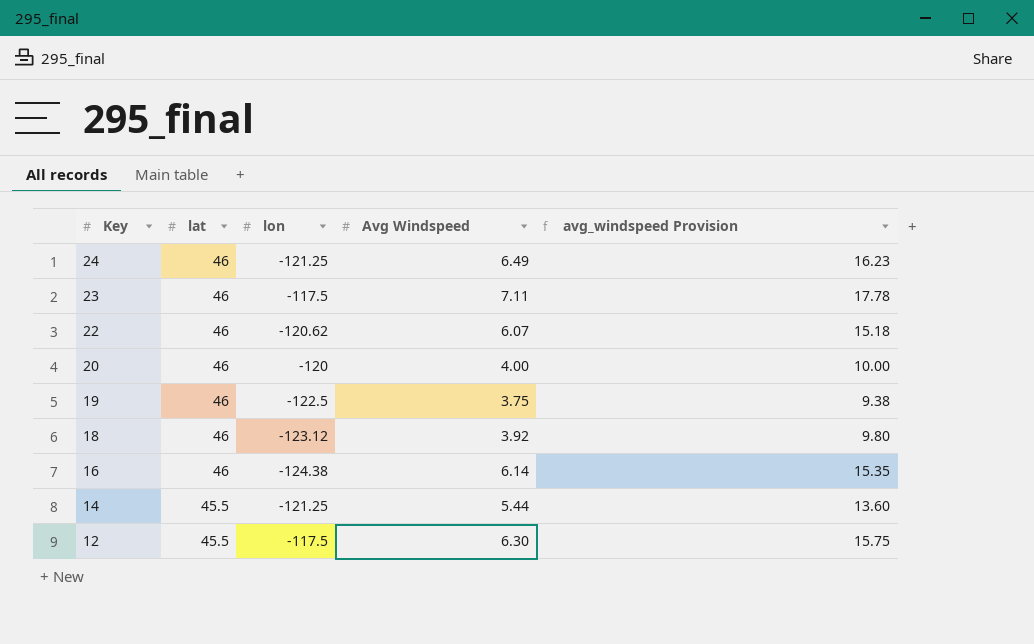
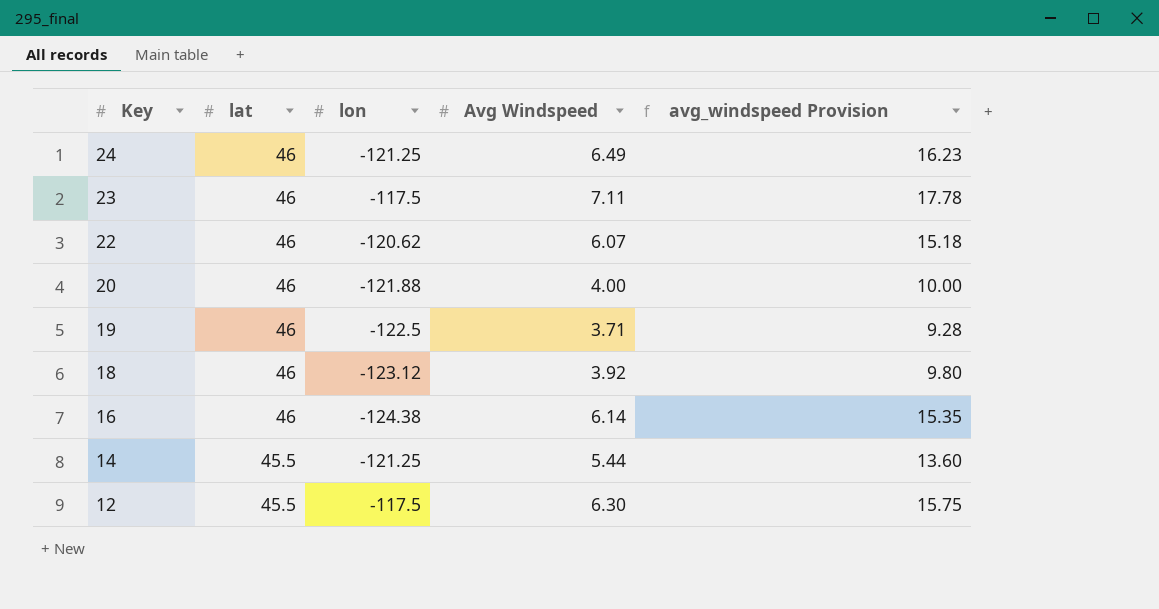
20 | lon: -120 -> -121.88
19 | Avg Windspeed: 3.75 -> 3.71
19 | avg_windspeed Provision: 9.38 -> 9.28

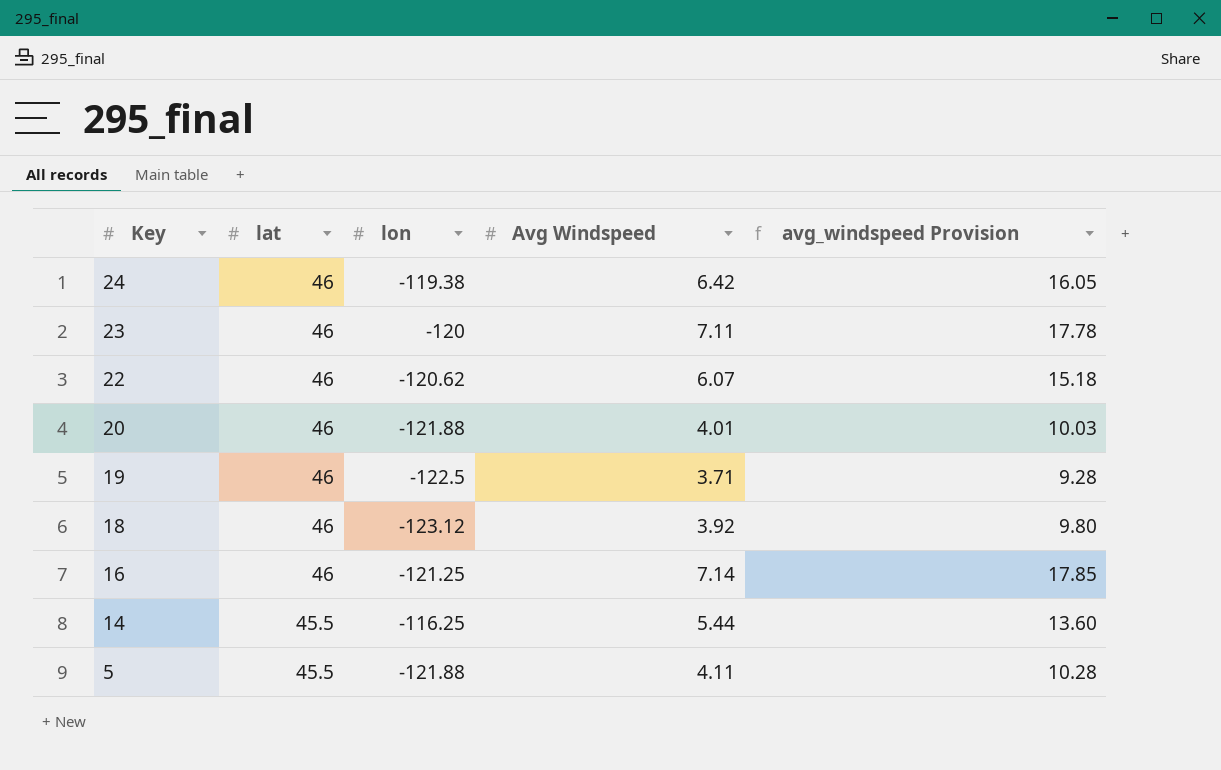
row 12: 45.5 | -117.5 | 6.30 | 15.75 -> none
24 | lon: -121.25 -> -119.38
24 | Avg Windspeed: 6.49 -> 6.42
24 | avg_windspeed Provision: 16.23 -> 16.05
23 | lon: -117.5 -> -120
20 | Avg Windspeed: 4.00 -> 4.01
20 | avg_windspeed Provision: 10.00 -> 10.03
16 | lon: -124.38 -> -121.25
16 | Avg Windspeed: 6.14 -> 7.14
16 | avg_windspeed Provision: 15.35 -> 17.85
14 | lon: -121.25 -> -116.25
row 5: none -> 45.5 | -121.88 | 4.11 | 10.28

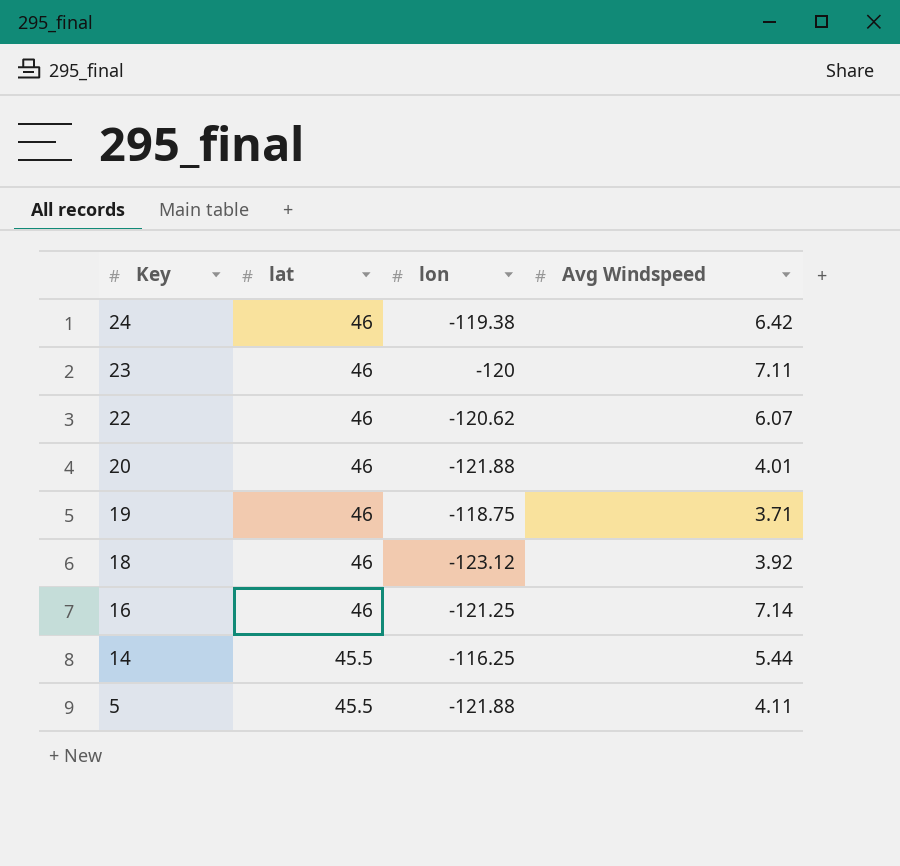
column avg_windspeed Provision | formula: [Avg Windspeed] * 2.5 -> none
19 | lon: -122.5 -> -118.75

